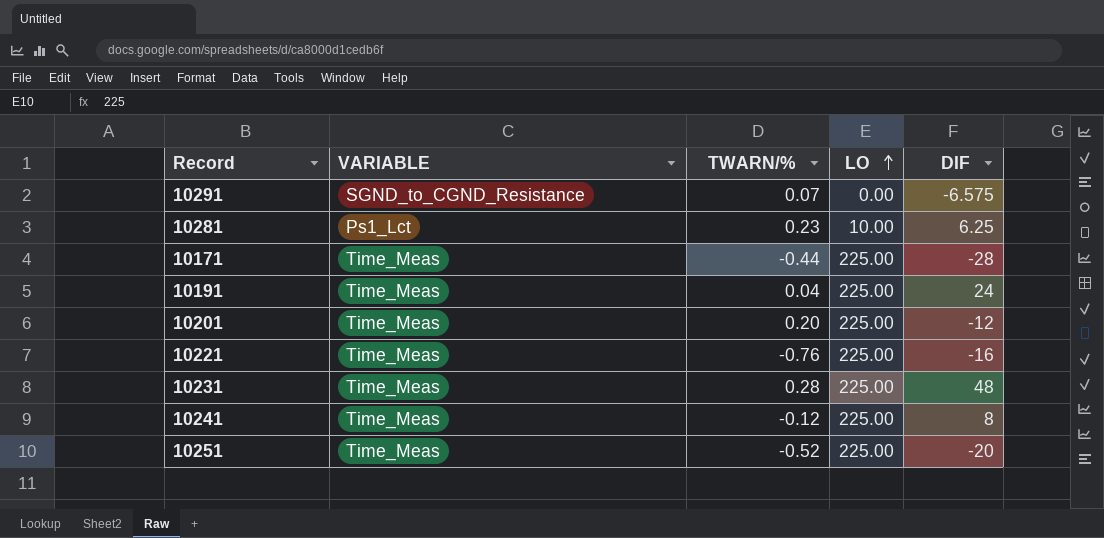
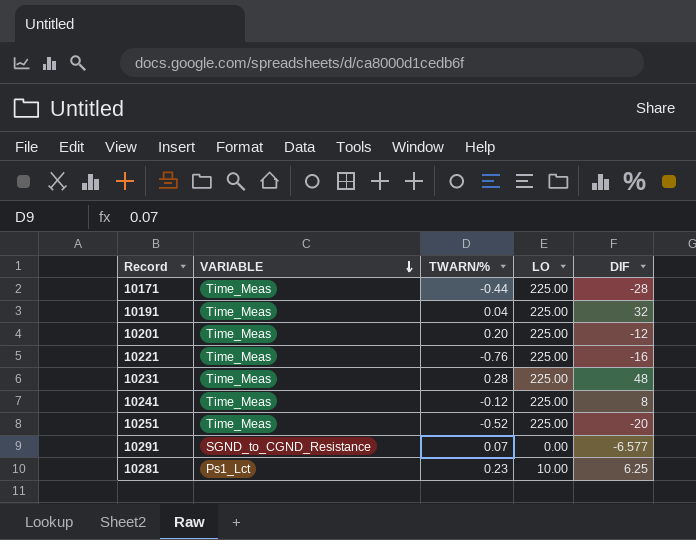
row order: LO ascending -> VARIABLE descending
10191 | DIF: 24 -> 32
10291 | DIF: -6.575 -> -6.577

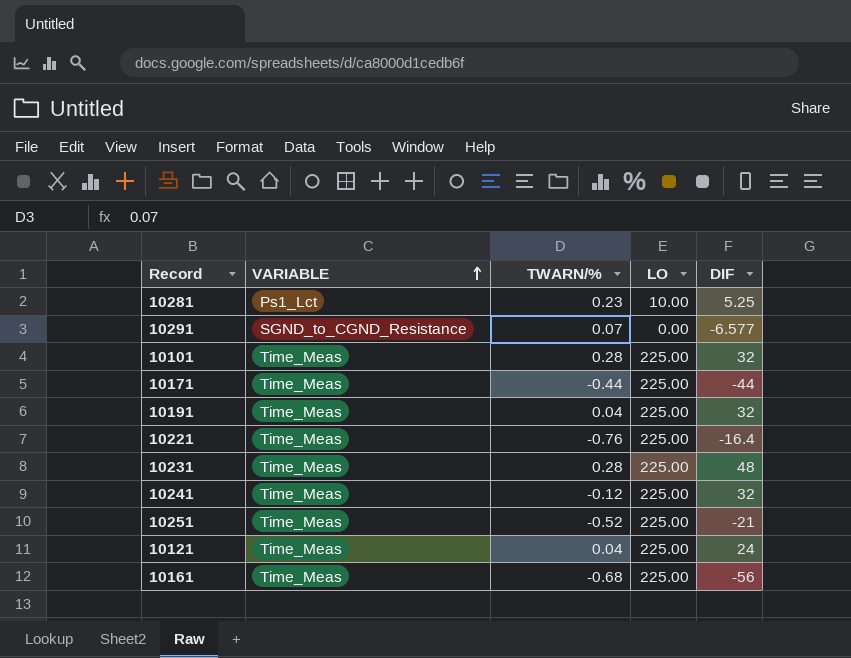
row order: VARIABLE descending -> VARIABLE ascending
row 10201: Time_Meas | 0.20 | 225.00 | -12 -> none
10281 | DIF: 6.25 -> 5.25
row 10101: none -> Time_Meas | 0.28 | 225.00 | 32
10171 | DIF: -28 -> -44
10221 | DIF: -16 -> -16.4
10241 | DIF: 8 -> 32
10251 | DIF: -20 -> -21
row 10121: none -> Time_Meas | 0.04 | 225.00 | 24
row 10161: none -> Time_Meas | -0.68 | 225.00 | -56

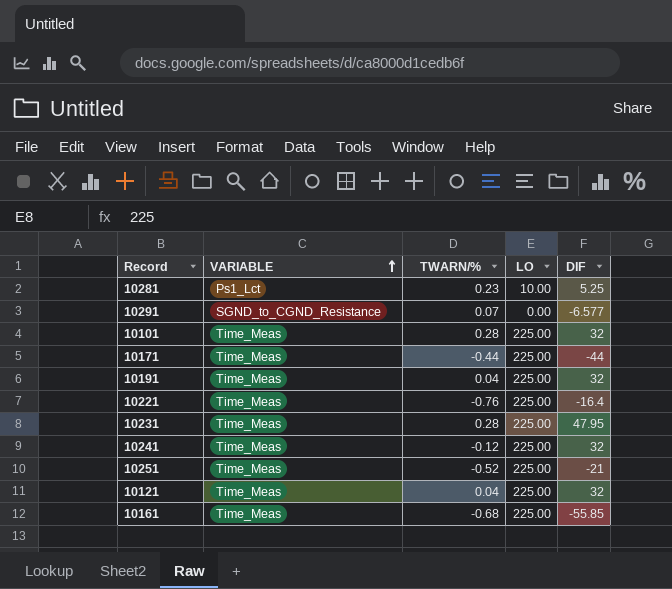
10231 | DIF: 48 -> 47.95
10121 | DIF: 24 -> 32
10161 | DIF: -56 -> -55.85

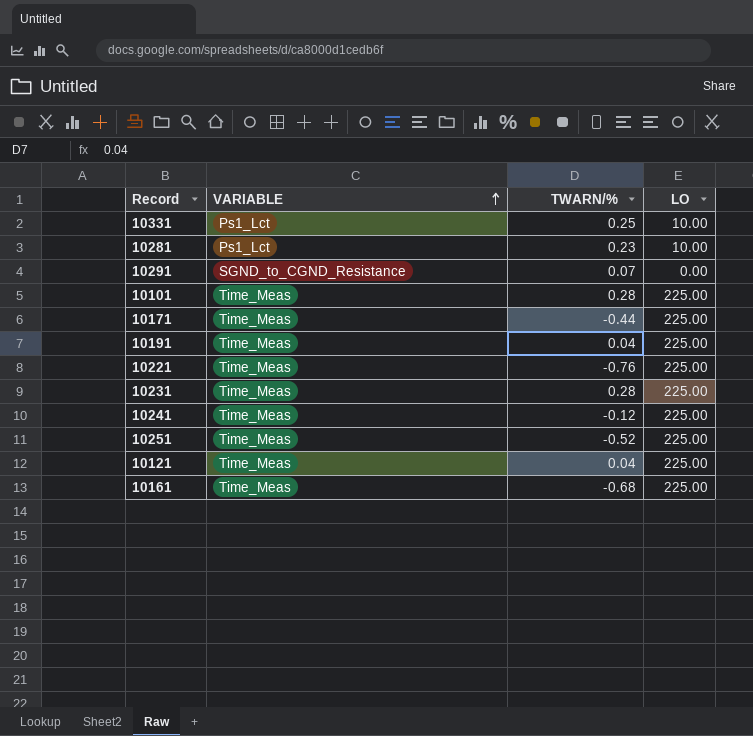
column DIF | position: 5 -> none
row 10331: none -> Ps1_Lct | 0.25 | 10.00

